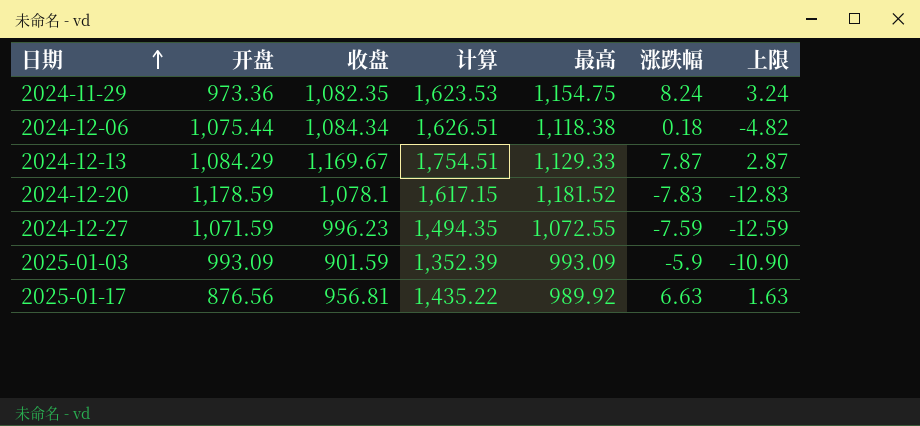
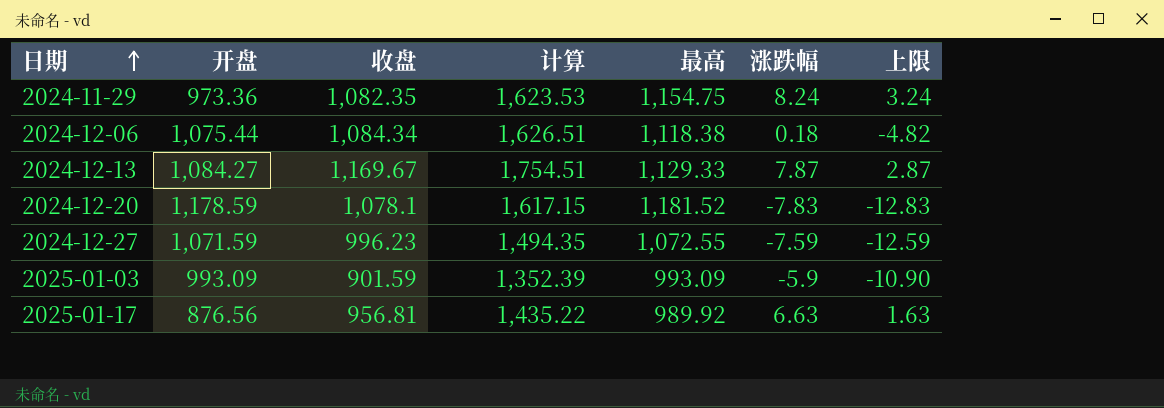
2024-12-13 | 开盘: 1,084.29 -> 1,084.27

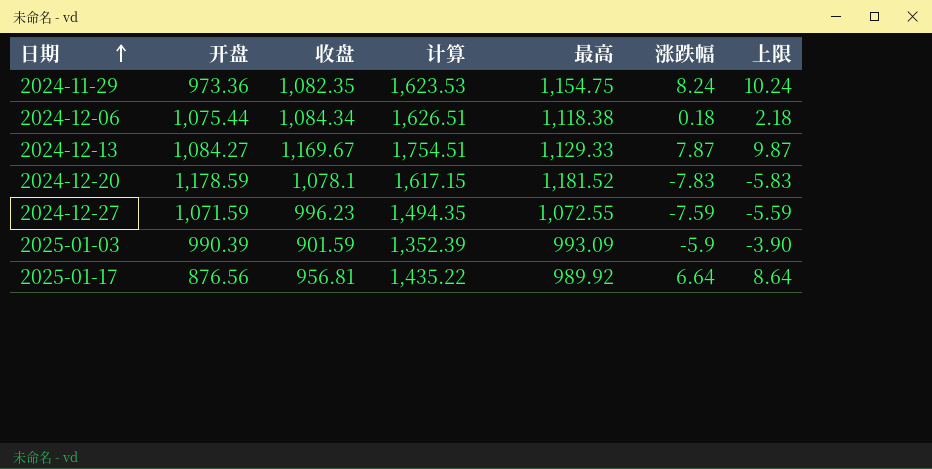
column 上限 | formula: [涨跌幅] - 5 -> [涨跌幅] + 2
2025-01-03 | 开盘: 993.09 -> 990.39
2025-01-17 | 涨跌幅: 6.63 -> 6.64

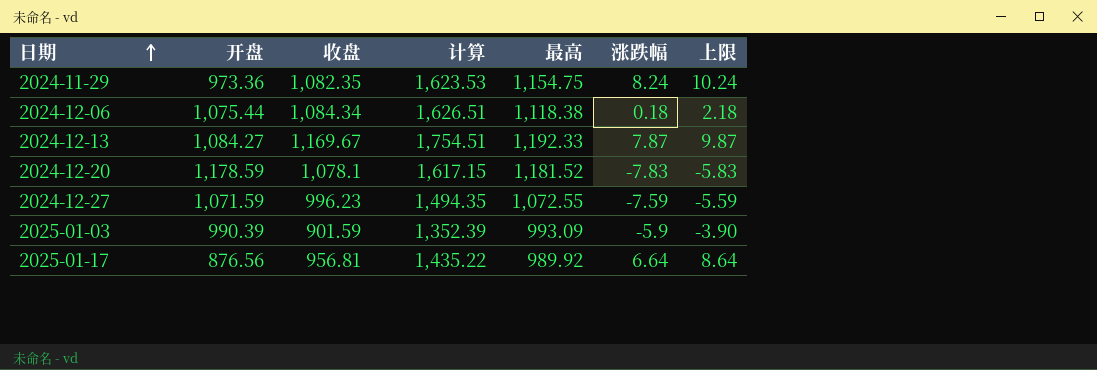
2024-12-13 | 最高: 1,129.33 -> 1,192.33

